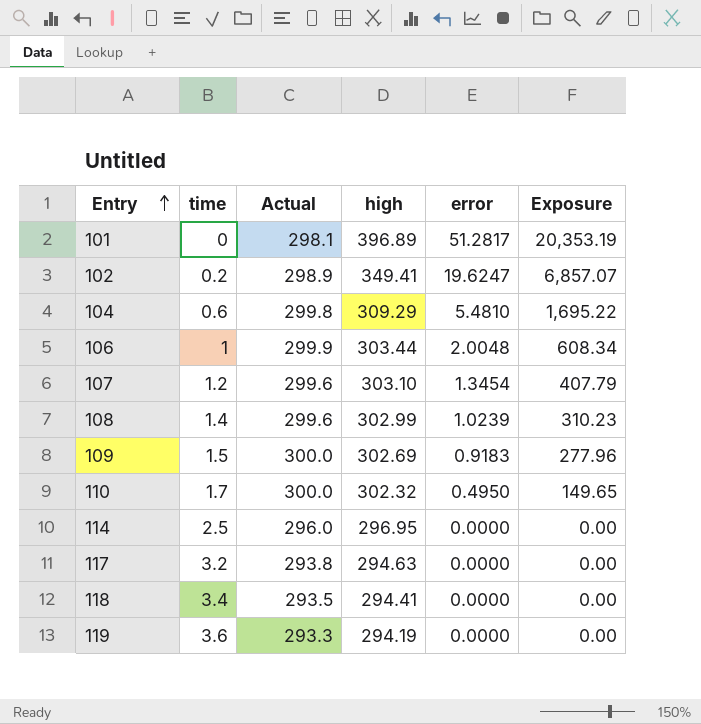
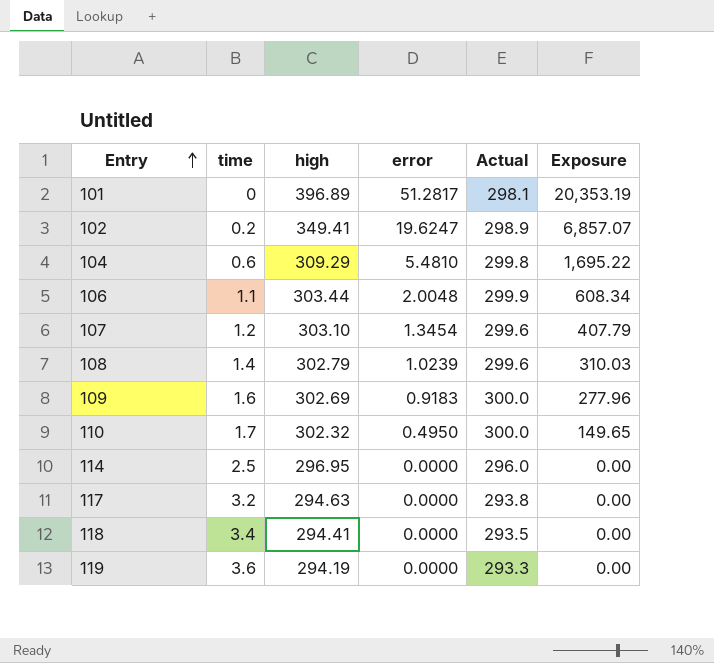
column Actual | position: 3 -> 5
106 | time: 1 -> 1.1
108 | high: 302.99 -> 302.79
108 | Exposure: 310.23 -> 310.03
109 | time: 1.5 -> 1.6

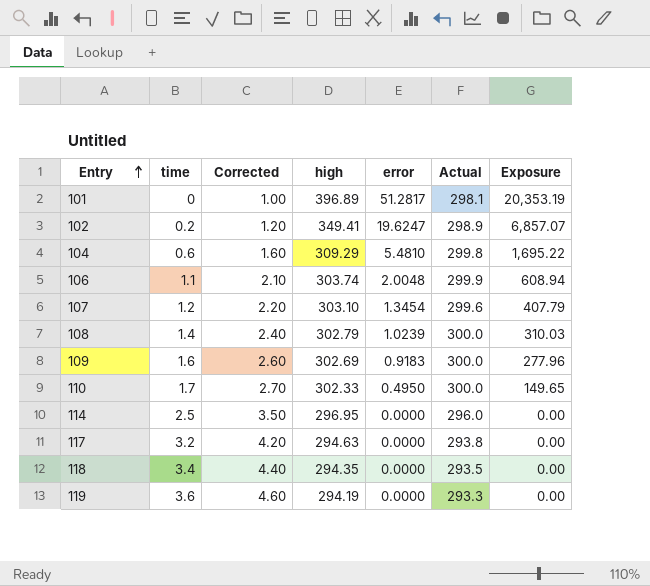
column Corrected | formula: none -> [time] + 1
106 | high: 303.44 -> 303.74
106 | Exposure: 608.34 -> 608.94
108 | Actual: 299.6 -> 300.0
110 | high: 302.32 -> 302.33
118 | high: 294.41 -> 294.35

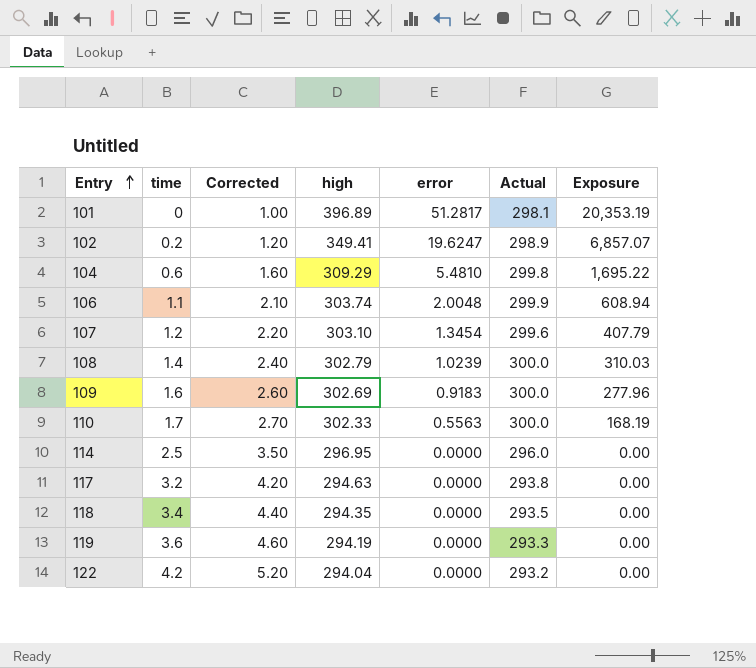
110 | error: 0.4950 -> 0.5563
110 | Exposure: 149.65 -> 168.19
row 122: none -> 4.2 | 5.20 | 294.04 | 0.0000 | 293.2 | 0.00

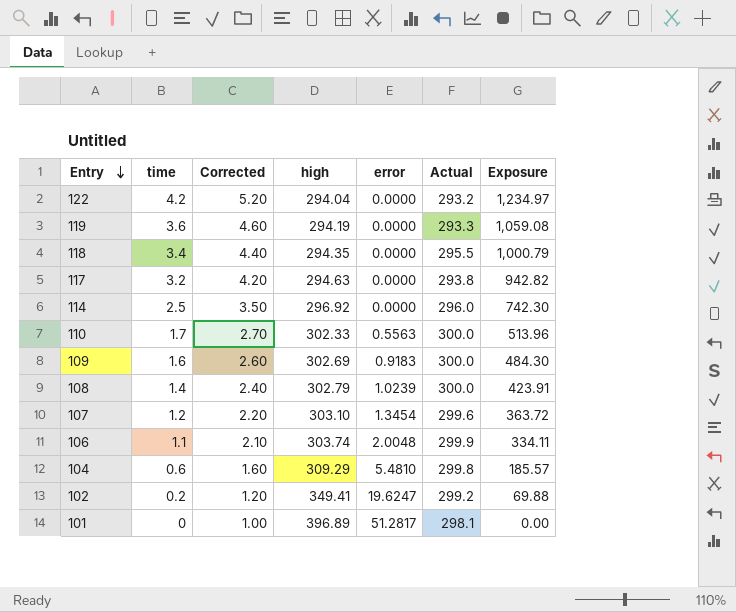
row order: Entry ascending -> Entry descending
column Exposure | formula: [high] * [error] -> [time] * [high]
118 | Actual: 293.5 -> 295.5
114 | high: 296.95 -> 296.92
102 | Actual: 298.9 -> 299.2

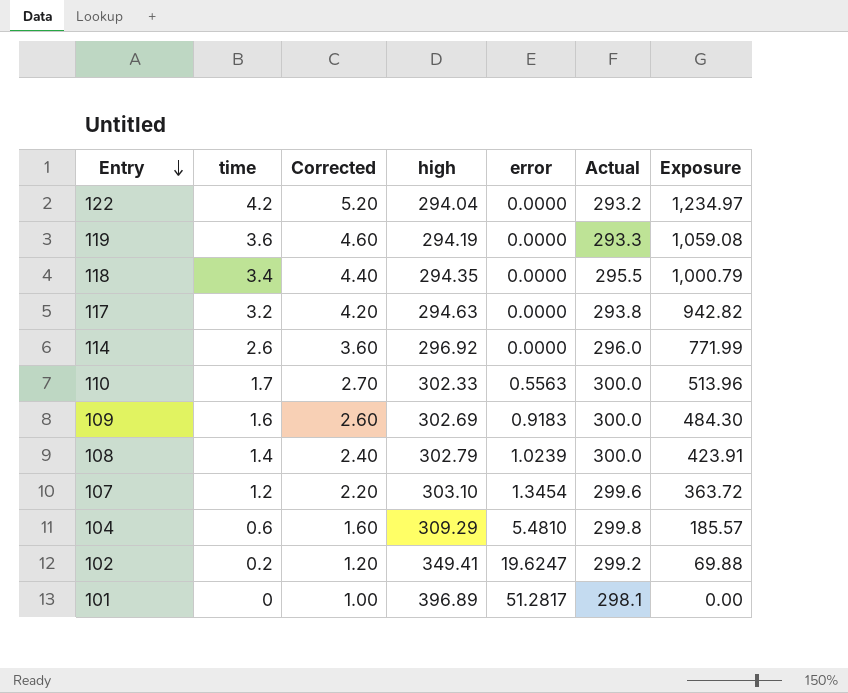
row 106: 1.1 | 2.10 | 303.74 | 2.0048 | 299.9 | 334.11 -> none
114 | time: 2.5 -> 2.6
114 | Corrected: 3.50 -> 3.60
114 | Exposure: 742.30 -> 771.99

